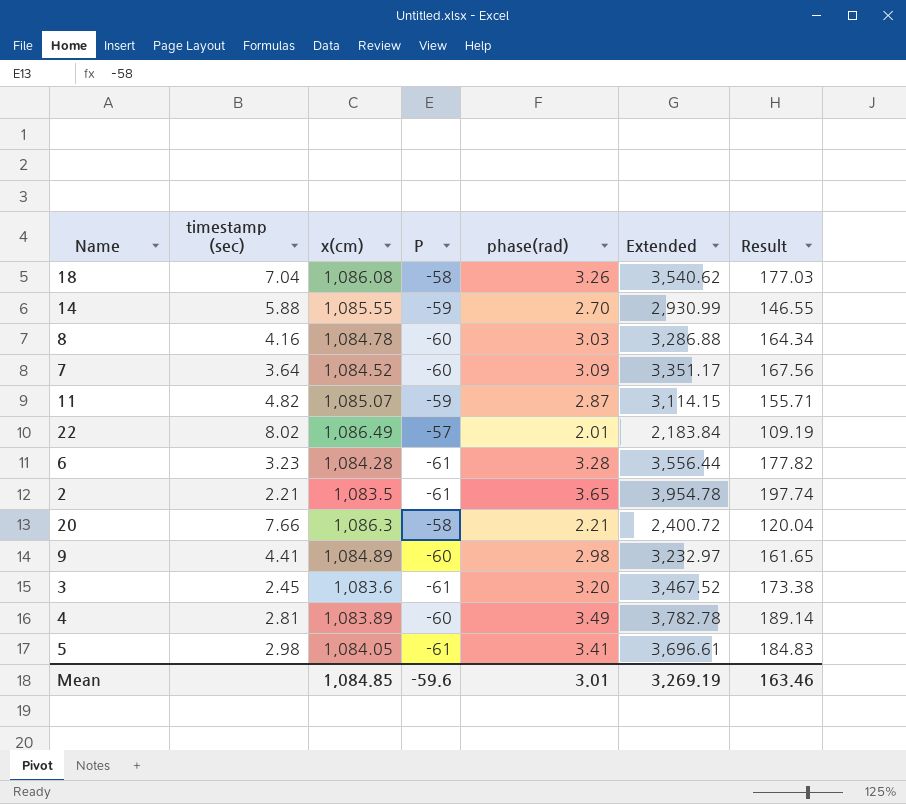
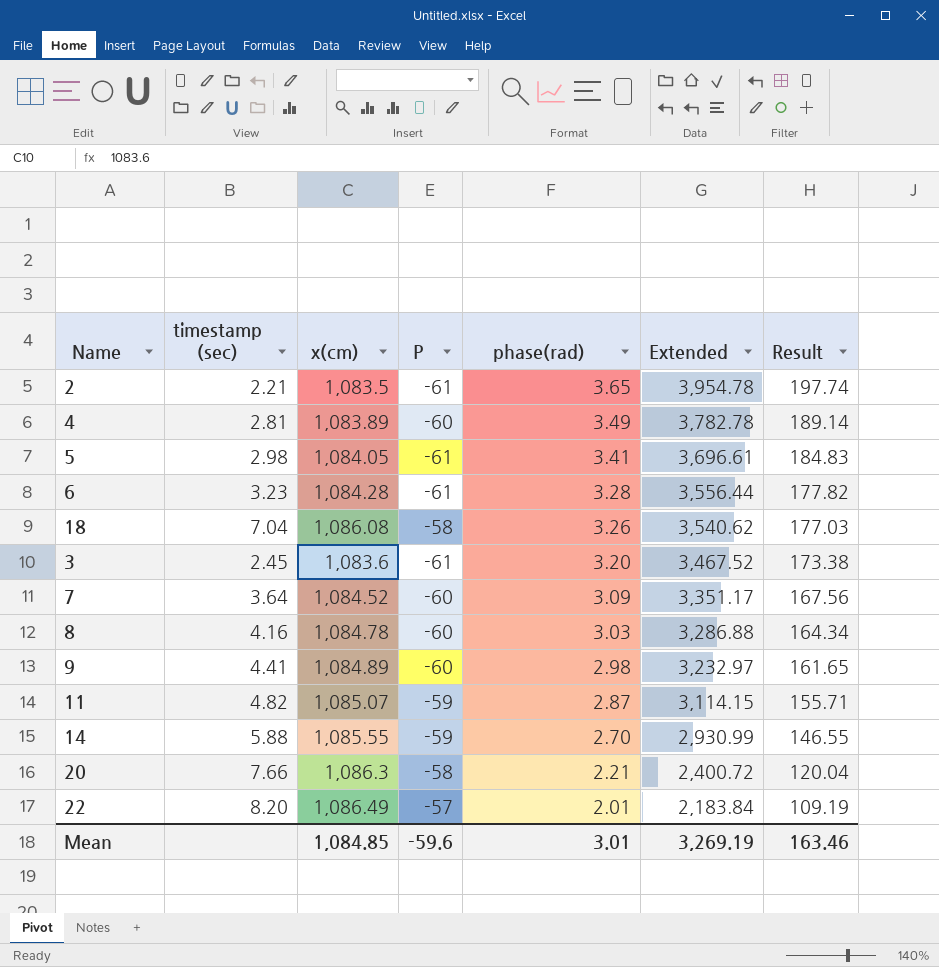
row order: none -> phase(rad) descending
22 | timestamp (sec): 8.02 -> 8.20

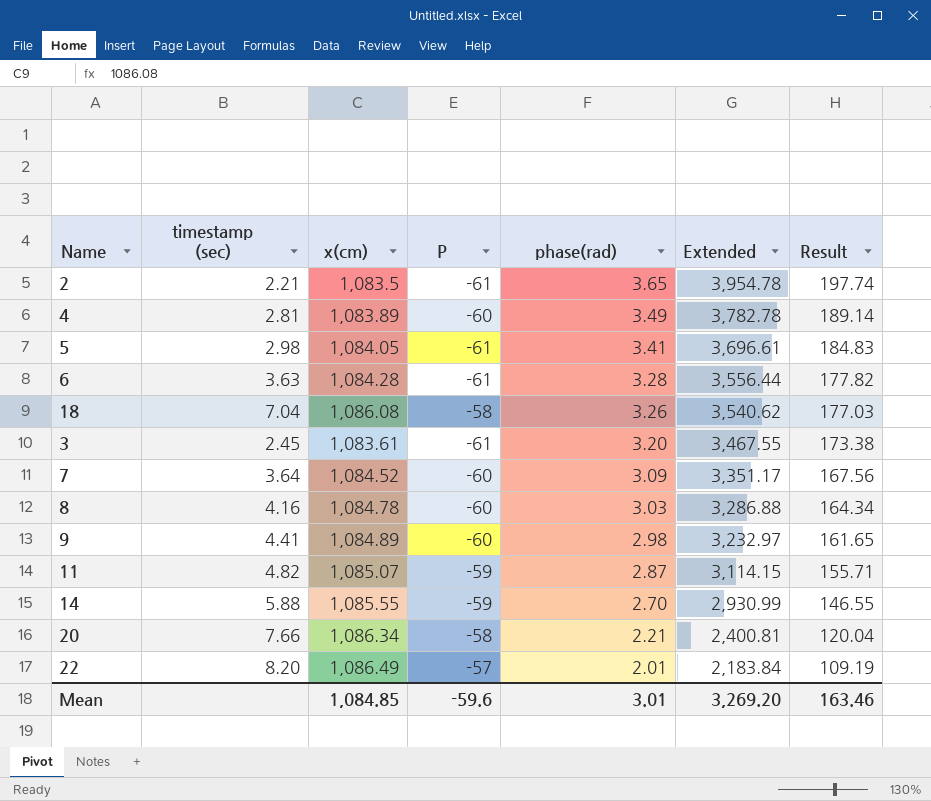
6 | timestamp (sec): 3.23 -> 3.63
3 | x(cm): 1,083.6 -> 1,083.61
3 | Extended: 3,467.52 -> 3,467.55
20 | x(cm): 1,086.3 -> 1,086.34
20 | Extended: 2,400.72 -> 2,400.81
Mean | Extended: 3,269.19 -> 3,269.20

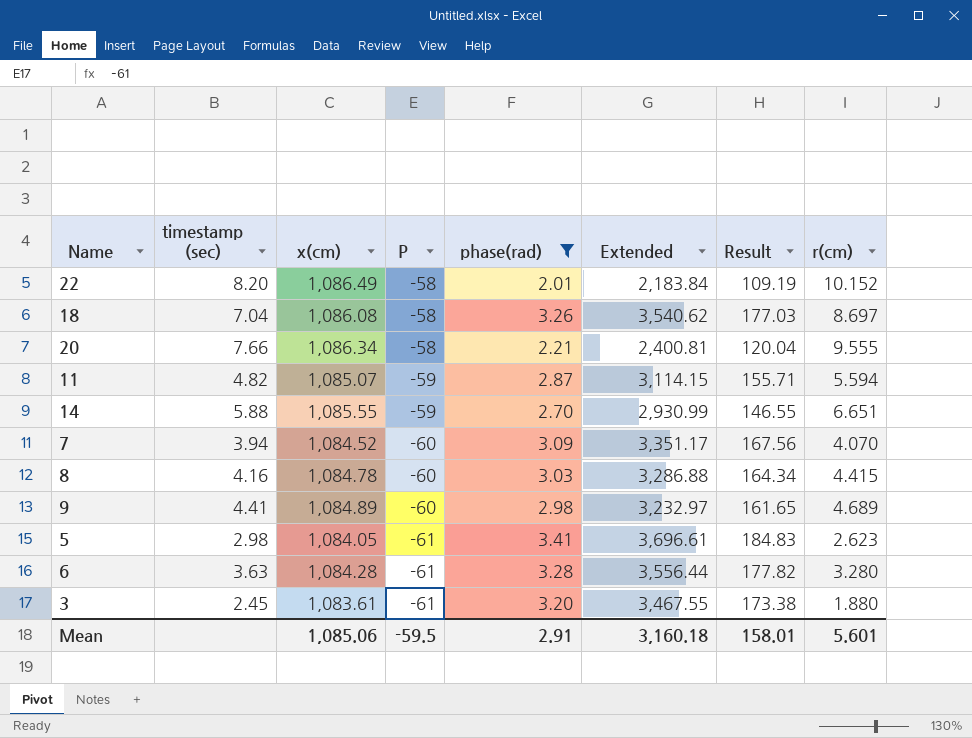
filter: none -> phase(rad) <= 3.41
row order: phase(rad) descending -> P descending
column r(cm) | position: none -> 8
22 | P: -57 -> -58
7 | timestamp (sec): 3.64 -> 3.94
Mean | x(cm): 1,084.85 -> 1,085.06
Mean | P: -59.6 -> -59.5
Mean | phase(rad): 3.01 -> 2.91
Mean | Extended: 3,269.20 -> 3,160.18
Mean | Result: 163.46 -> 158.01

